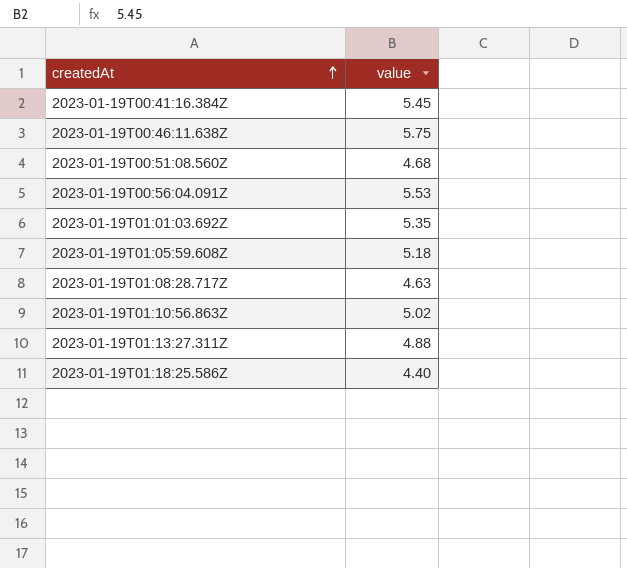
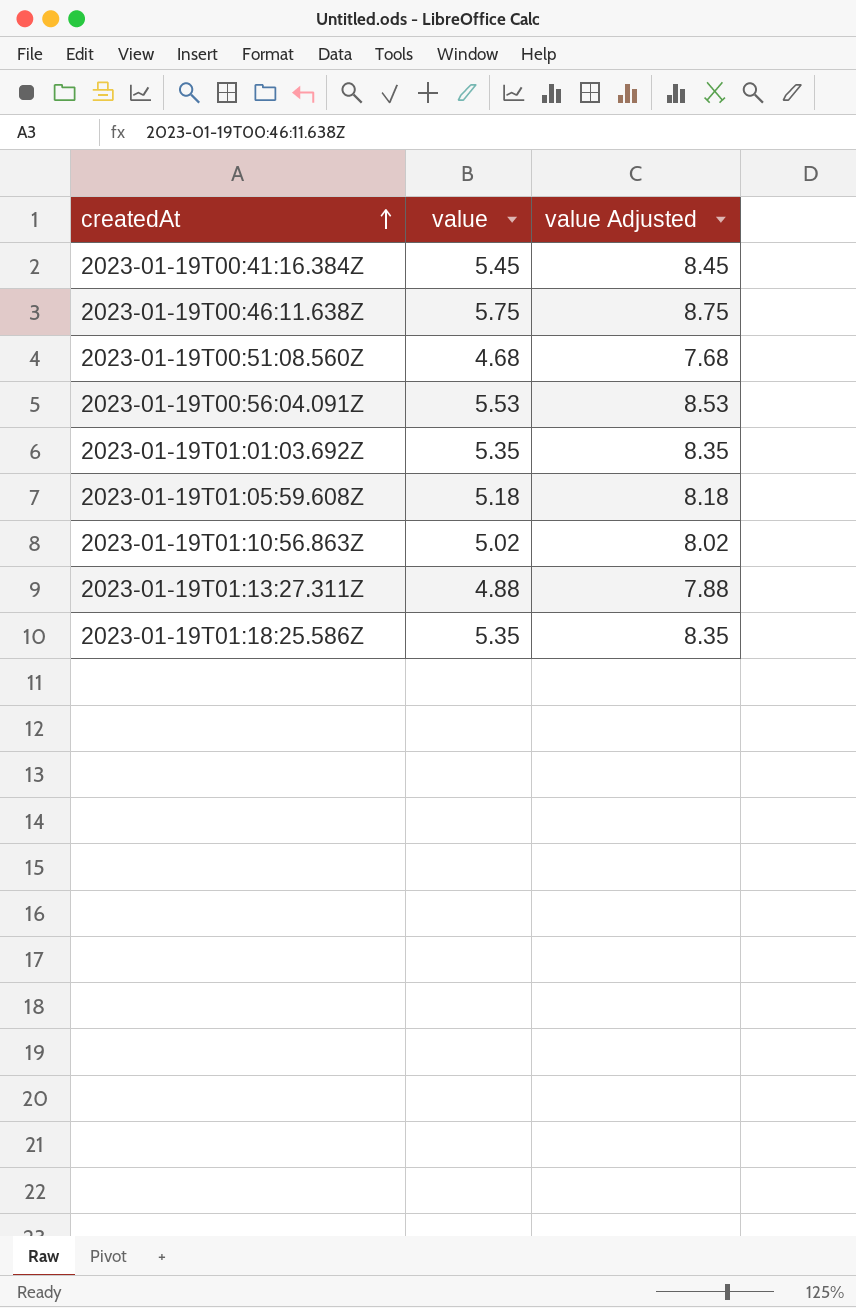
column value Adjusted | formula: none -> [value] + 3
row 2023-01-19T01:08:28.717Z: 4.63 -> none
2023-01-19T01:18:25.586Z | value: 4.40 -> 5.35

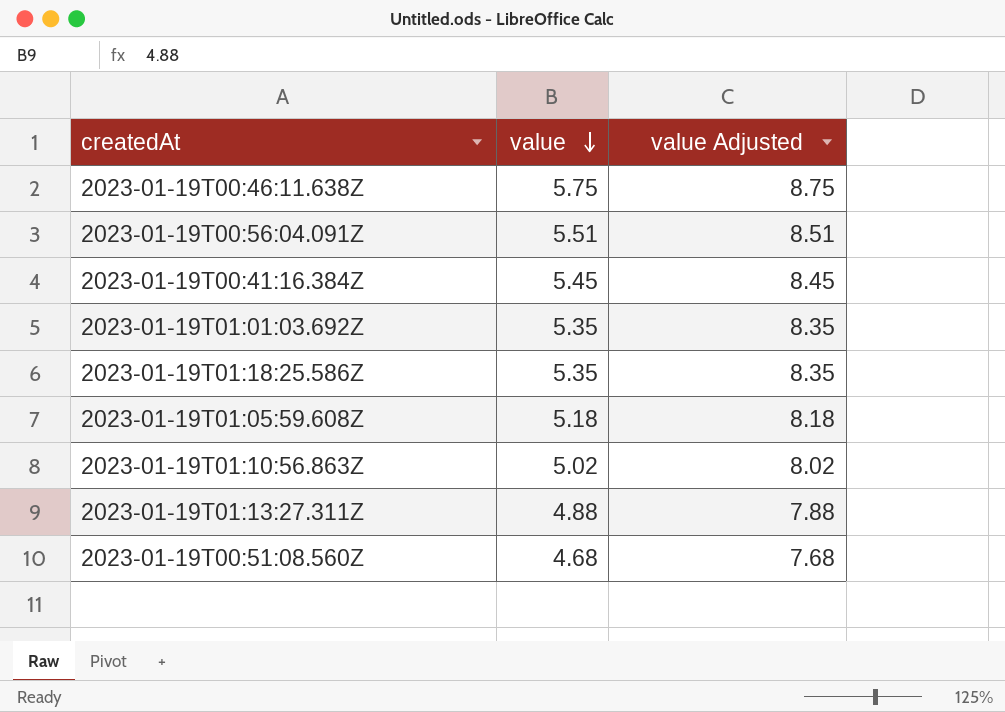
row order: createdAt ascending -> value descending
2023-01-19T00:56:04.091Z | value: 5.53 -> 5.51
2023-01-19T00:56:04.091Z | value Adjusted: 8.53 -> 8.51

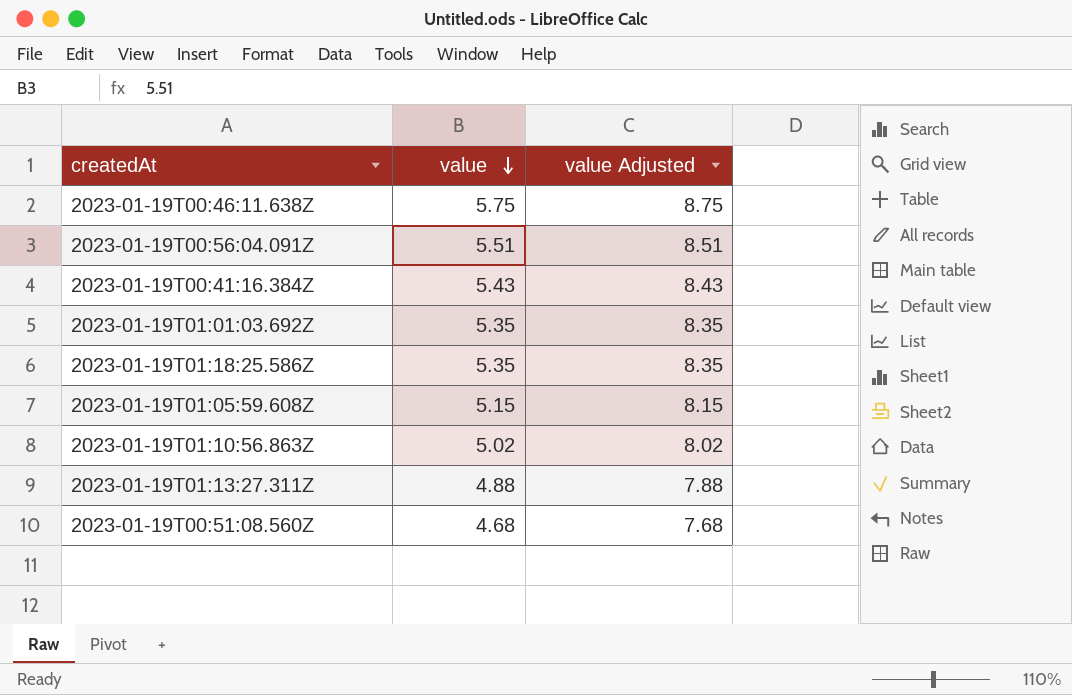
2023-01-19T00:41:16.384Z | value: 5.45 -> 5.43
2023-01-19T00:41:16.384Z | value Adjusted: 8.45 -> 8.43
2023-01-19T01:05:59.608Z | value: 5.18 -> 5.15
2023-01-19T01:05:59.608Z | value Adjusted: 8.18 -> 8.15

